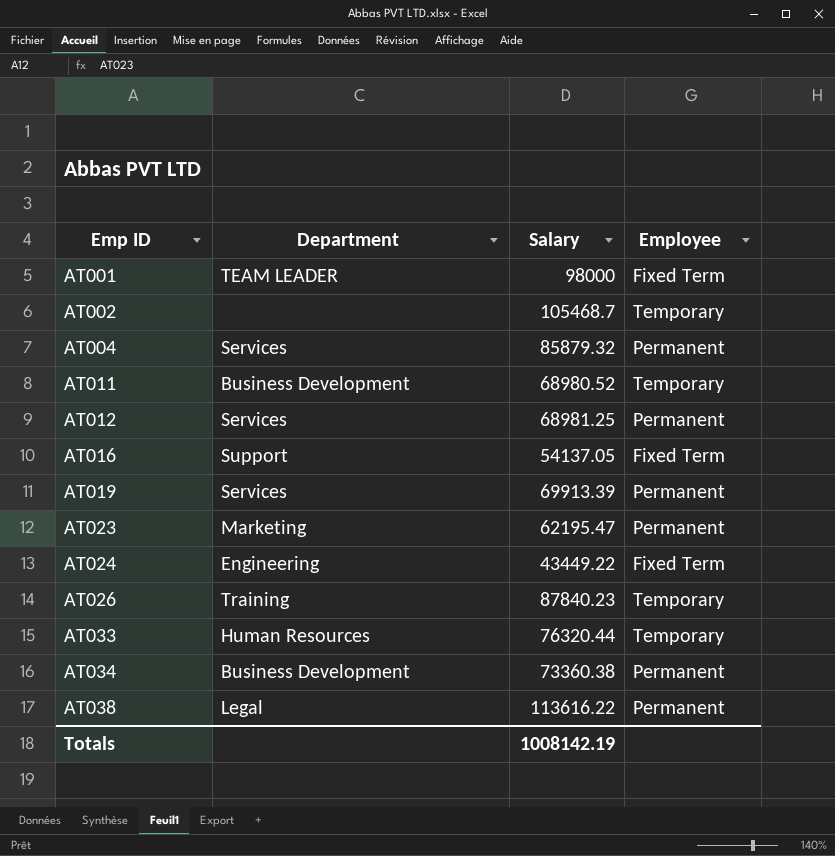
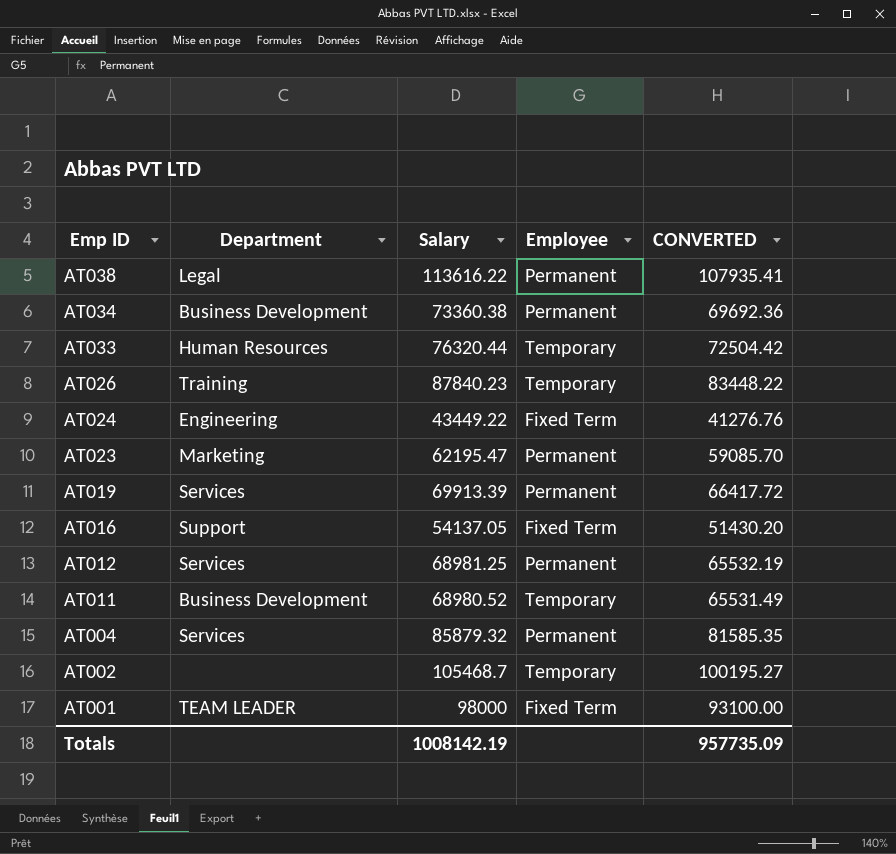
row order: Emp ID ascending -> Emp ID descending
column CONVERTED | formula: none -> [Salary] * 0.95

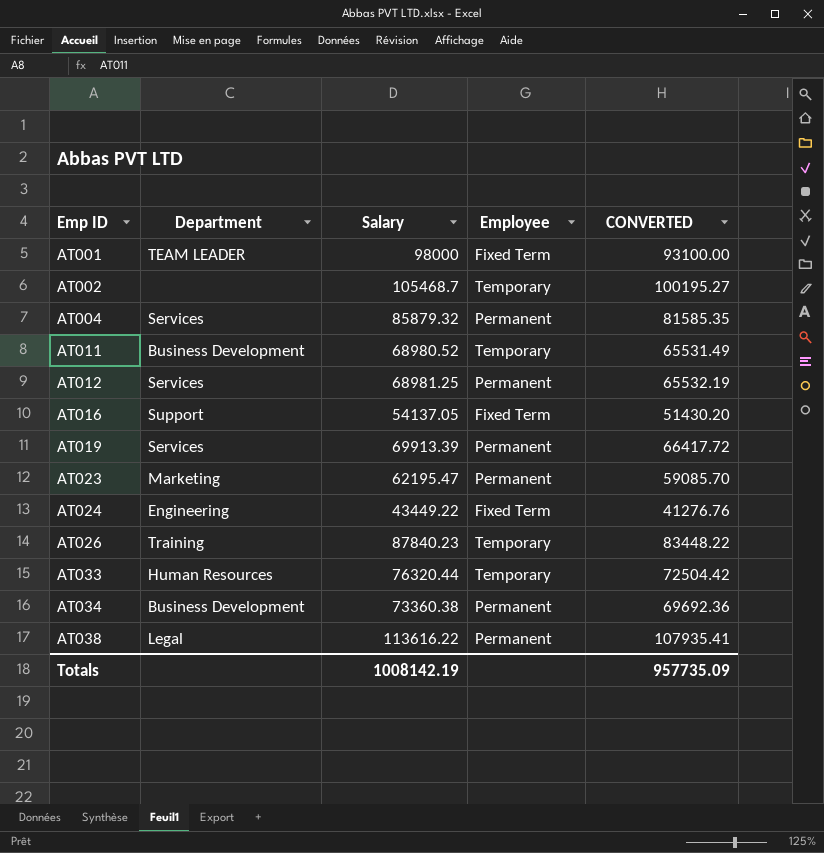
row order: Emp ID descending -> Emp ID ascending

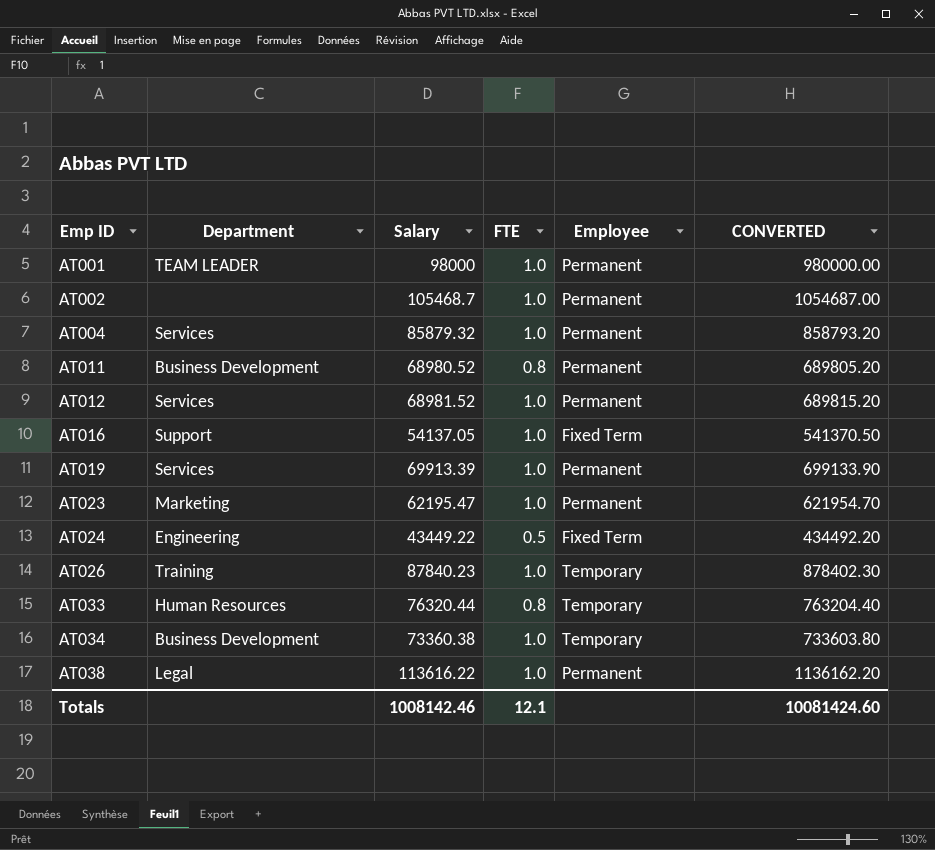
column FTE | position: none -> 4
column CONVERTED | formula: [Salary] * 0.95 -> [Salary] * 10
AT001 | Employee: Fixed Term -> Permanent
AT002 | Employee: Temporary -> Permanent
AT011 | Employee: Temporary -> Permanent
AT012 | Salary: 68981.25 -> 68981.52
AT034 | Employee: Permanent -> Temporary
Totals | Salary: 1008142.19 -> 1008142.46
Totals | CONVERTED: 957735.09 -> 10081424.60

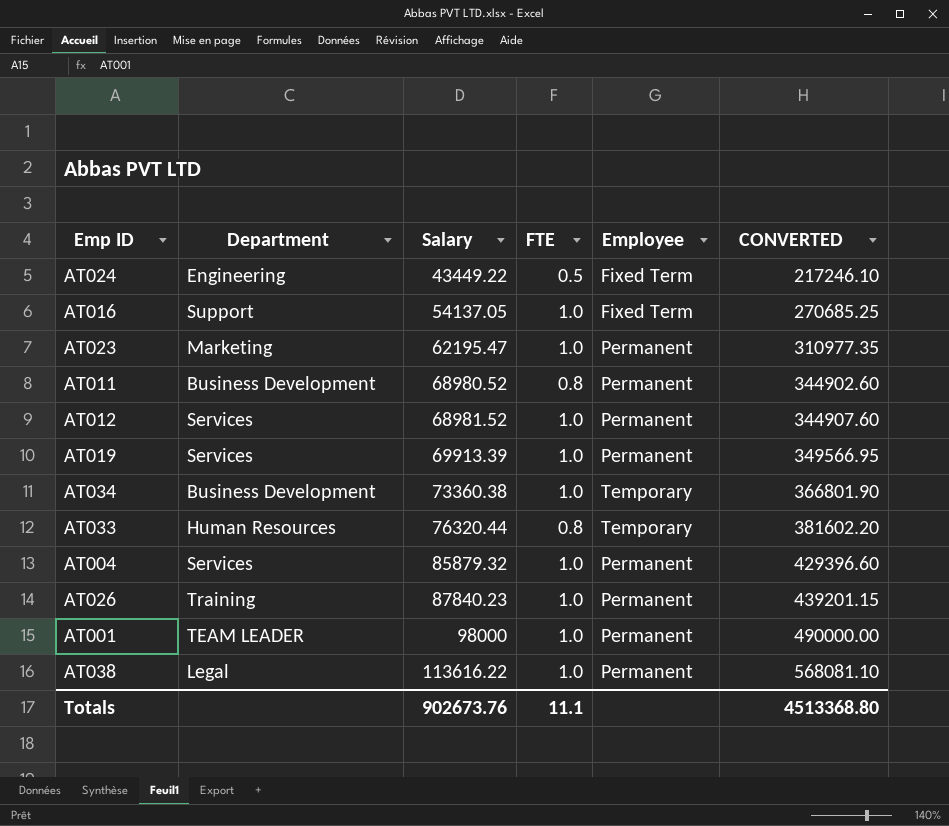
row order: Emp ID ascending -> Salary ascending
column CONVERTED | formula: [Salary] * 10 -> [Salary] * 5
row AT002: none | 105468.7 | 1.0 | Permanent | 1054687.00 -> none
AT026 | Employee: Temporary -> Permanent
Totals | Salary: 1008142.46 -> 902673.76
Totals | FTE: 12.1 -> 11.1
Totals | CONVERTED: 10081424.60 -> 4513368.80

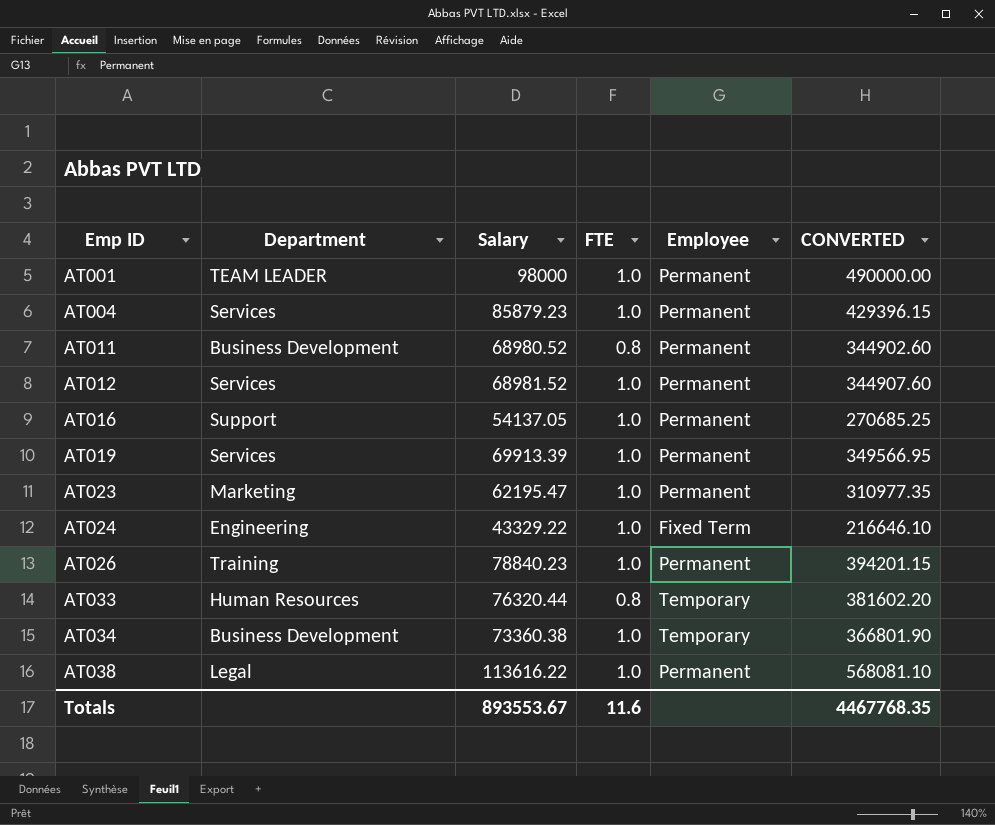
row order: Salary ascending -> Emp ID ascending
AT004 | Salary: 85879.32 -> 85879.23
AT004 | CONVERTED: 429396.60 -> 429396.15
AT016 | Employee: Fixed Term -> Permanent
AT024 | Salary: 43449.22 -> 43329.22
AT024 | FTE: 0.5 -> 1.0
AT024 | CONVERTED: 217246.10 -> 216646.10
AT026 | Salary: 87840.23 -> 78840.23
AT026 | CONVERTED: 439201.15 -> 394201.15
Totals | Salary: 902673.76 -> 893553.67
Totals | FTE: 11.1 -> 11.6
Totals | CONVERTED: 4513368.80 -> 4467768.35

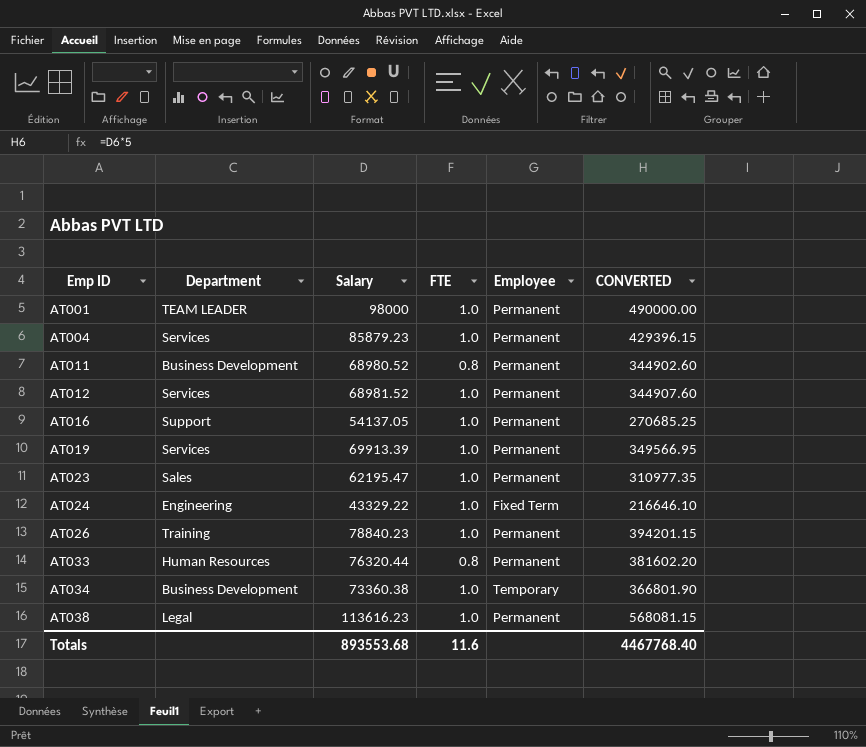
AT023 | Department: Marketing -> Sales
AT033 | Employee: Temporary -> Permanent
AT038 | Salary: 113616.22 -> 113616.23
AT038 | CONVERTED: 568081.10 -> 568081.15
Totals | Salary: 893553.67 -> 893553.68
Totals | CONVERTED: 4467768.35 -> 4467768.40

